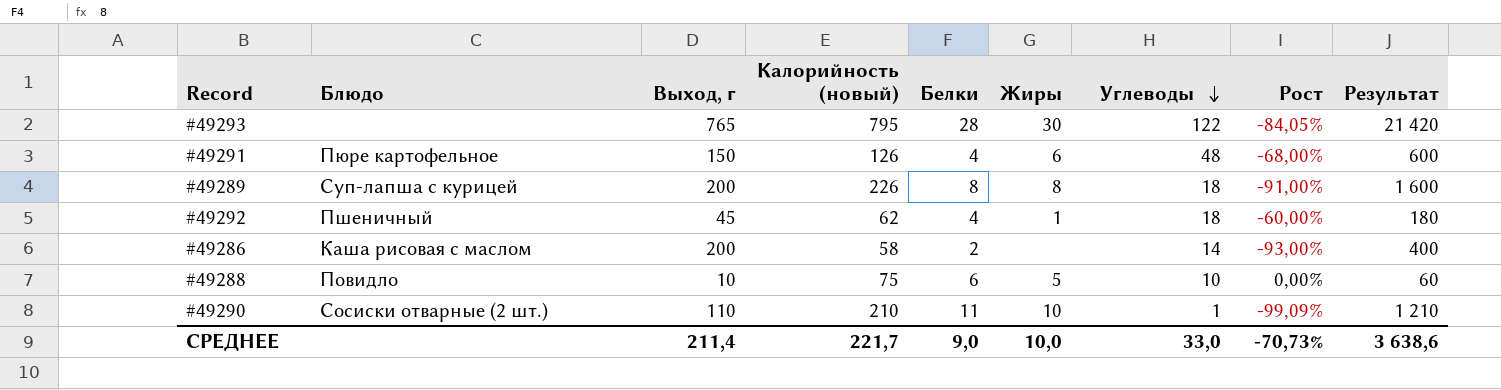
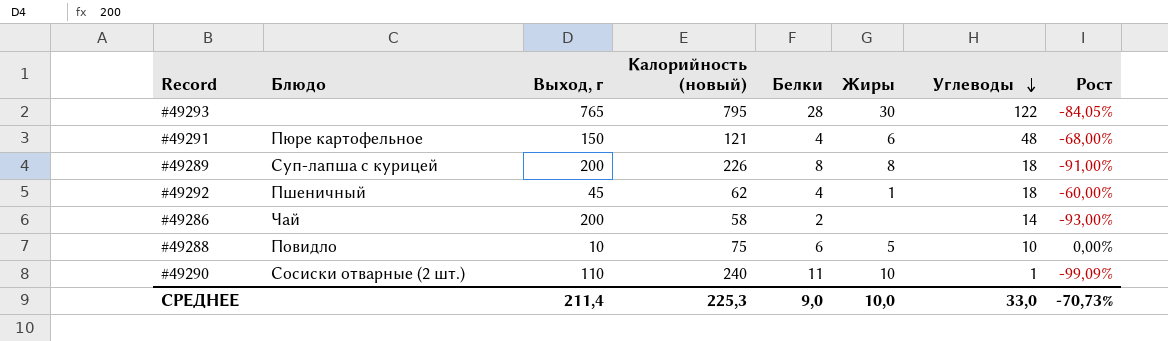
column Результат | formula: [Выход, г] * [Белки] -> none
#49291 | Калорийность (новый): 126 -> 121
#49286 | Блюдо: Каша рисовая с маслом -> Чай
#49290 | Калорийность (новый): 210 -> 240
СРЕДНЕЕ | Калорийность (новый): 221,7 -> 225,3

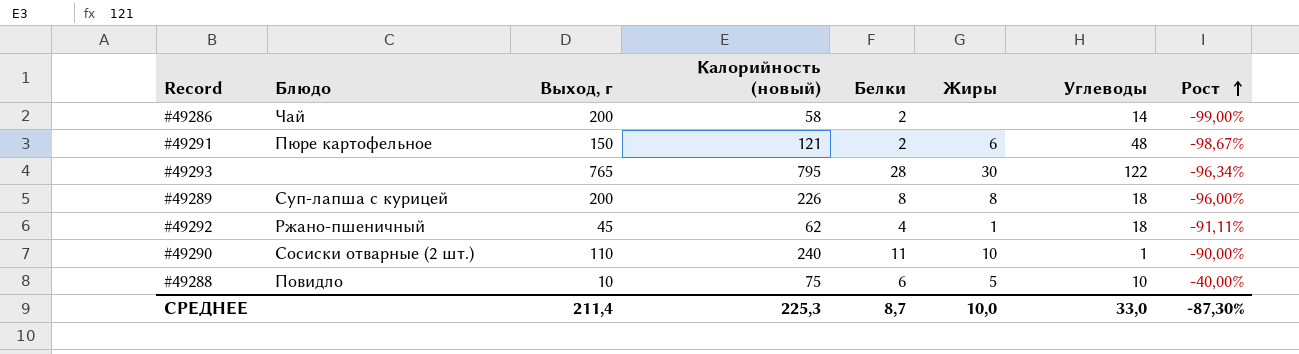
row order: Углеводы descending -> Рост ascending
column Рост | formula: ([Углеводы] - [Выход, г]) / [Выход, г] -> ([Белки] - [Выход, г]) / [Выход, г]
#49291 | Белки: 4 -> 2
#49292 | Блюдо: Пшеничный -> Ржано-пшеничный
СРЕДНЕЕ | Белки: 9,0 -> 8,7
СРЕДНЕЕ | Рост: -70,73% -> -87,30%

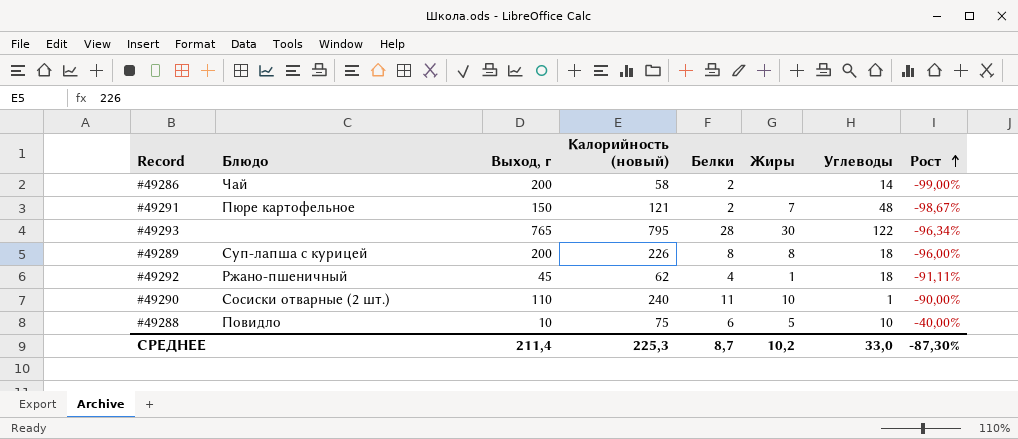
#49291 | Жиры: 6 -> 7
СРЕДНЕЕ | Жиры: 10,0 -> 10,2

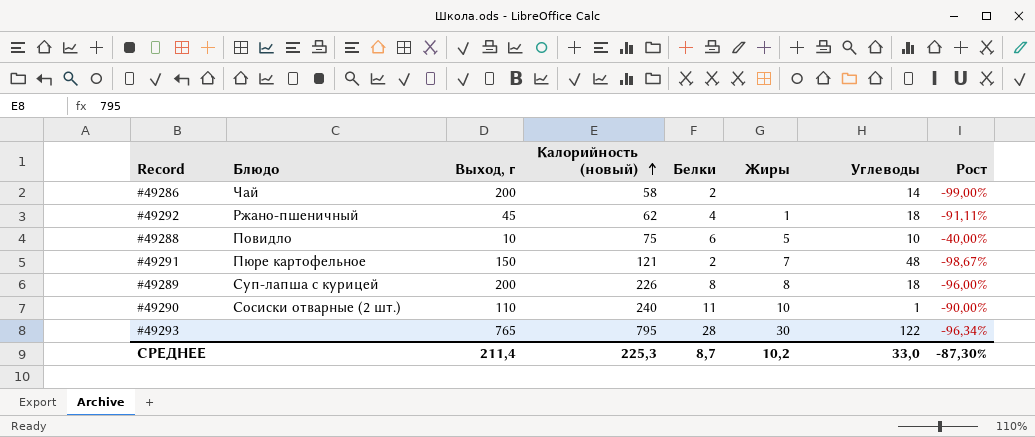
row order: Рост ascending -> Калорийность (новый) ascending

